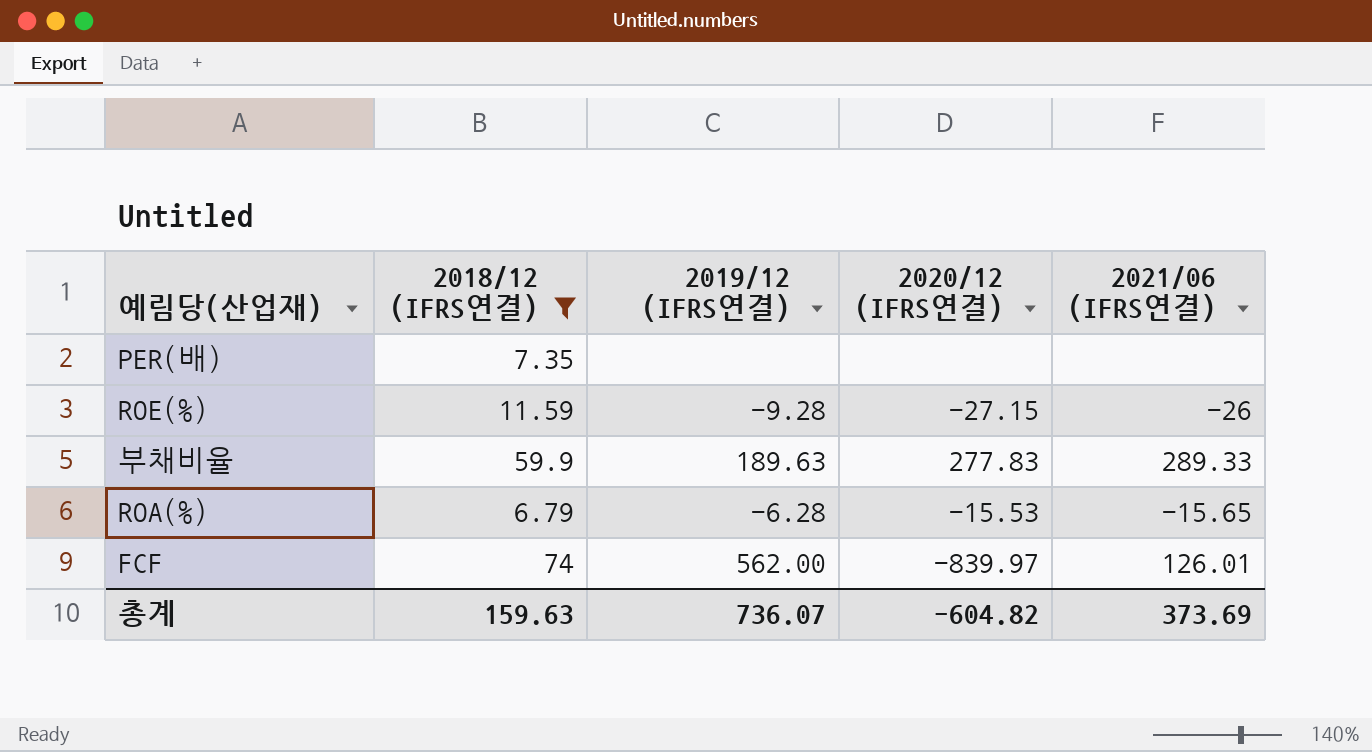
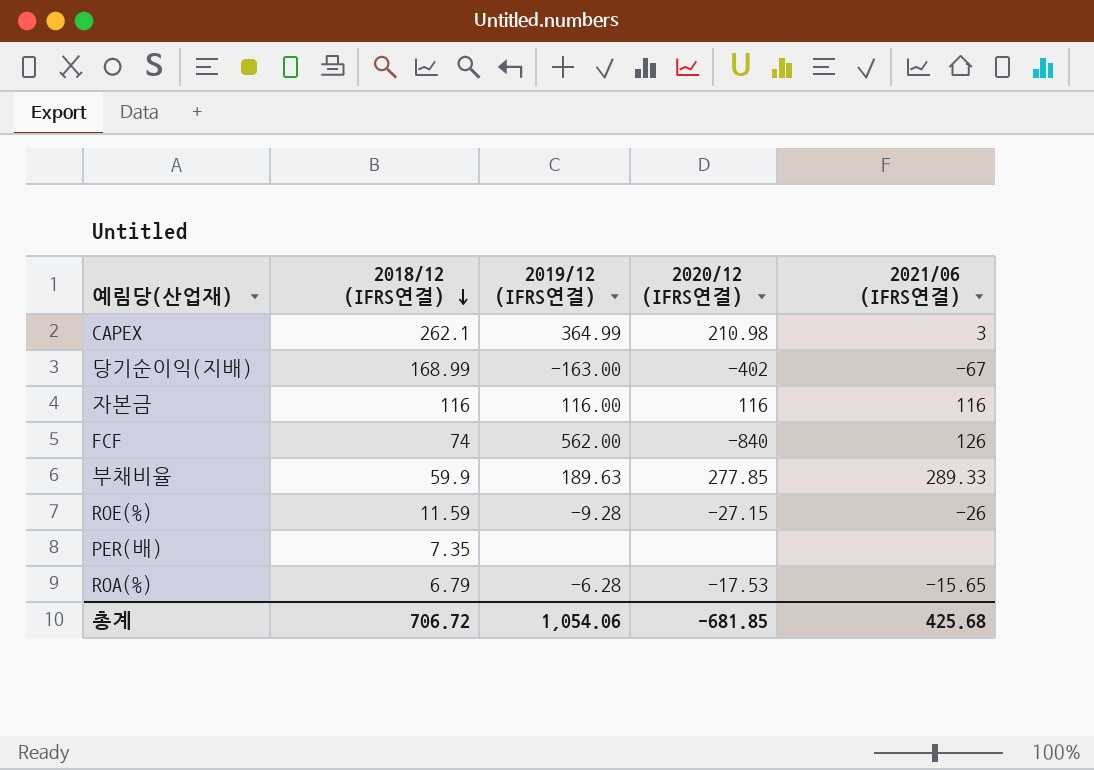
filter: 2018/12 (IFRS연결) <= 74 -> none
row order: none -> 2018/12 (IFRS연결) descending
FCF | 2020/12 (IFRS연결): -839.97 -> -840
FCF | 2021/06 (IFRS연결): 126.01 -> 126
부채비율 | 2020/12 (IFRS연결): 277.83 -> 277.85
ROA(%) | 2020/12 (IFRS연결): -15.53 -> -17.53
총계 | 2018/12 (IFRS연결): 159.63 -> 706.72
총계 | 2019/12 (IFRS연결): 736.07 -> 1,054.06
총계 | 2020/12 (IFRS연결): -604.82 -> -681.85
총계 | 2021/06 (IFRS연결): 373.69 -> 425.68

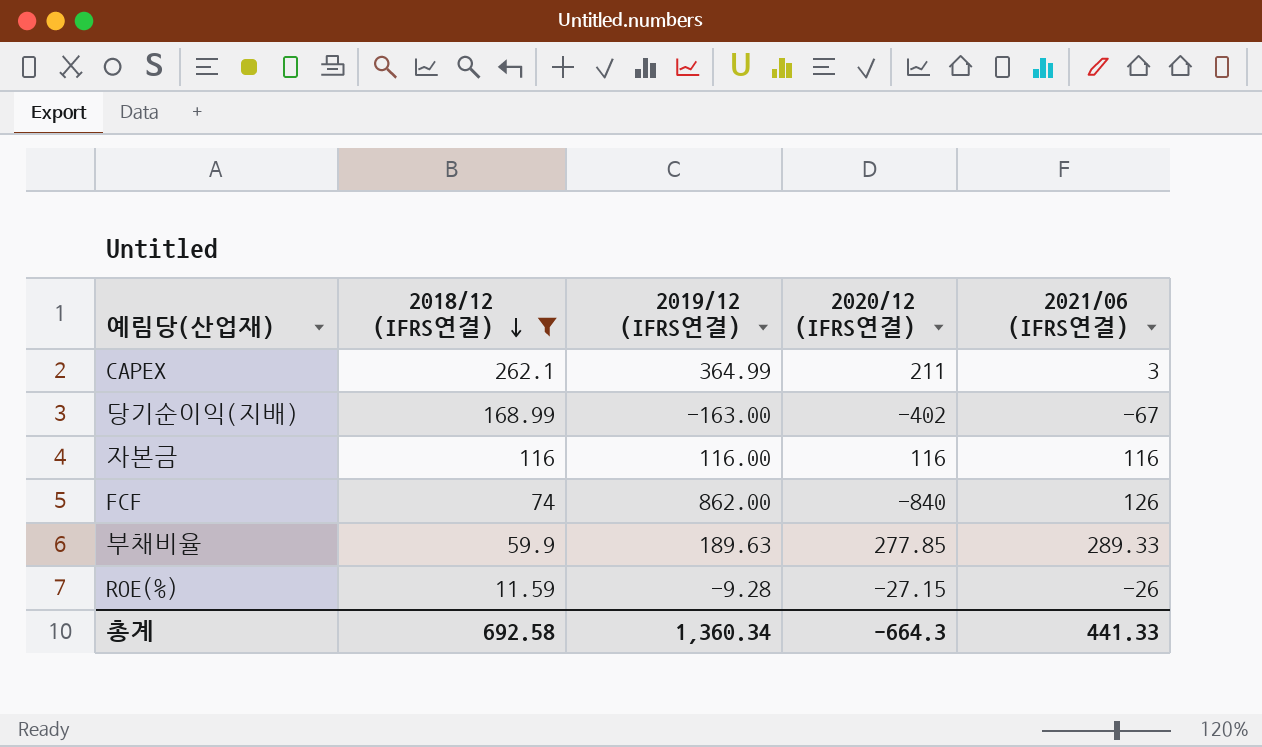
filter: none -> 2018/12 (IFRS연결) >= 11.59
CAPEX | 2020/12 (IFRS연결): 210.98 -> 211
FCF | 2019/12 (IFRS연결): 562.00 -> 862.00
총계 | 2018/12 (IFRS연결): 706.72 -> 692.58
총계 | 2019/12 (IFRS연결): 1,054.06 -> 1,360.34
총계 | 2020/12 (IFRS연결): -681.85 -> -664.3
총계 | 2021/06 (IFRS연결): 425.68 -> 441.33

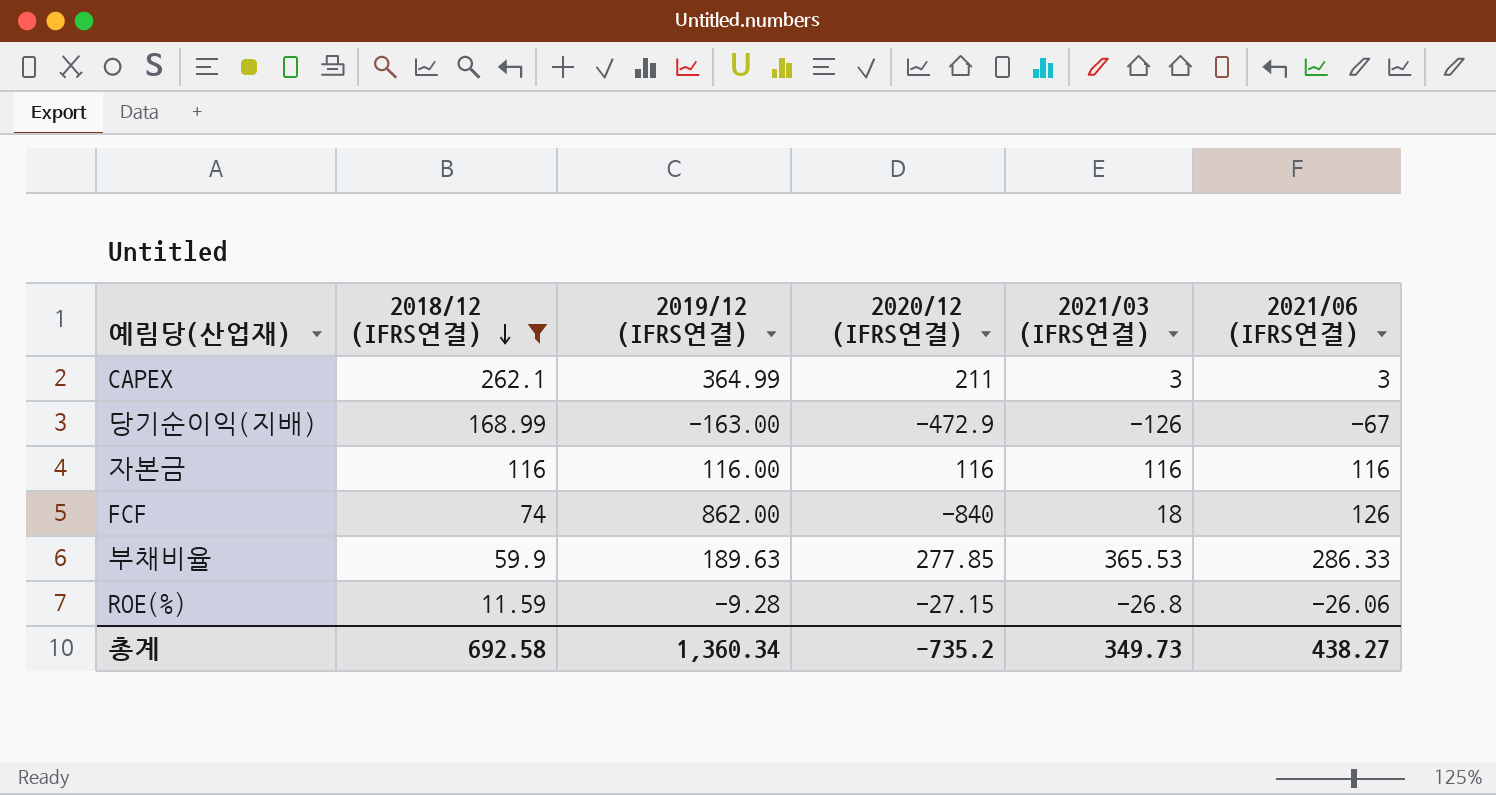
column 2021/03 (IFRS연결) | position: none -> 5
당기순이익(지배) | 2020/12 (IFRS연결): -402 -> -472.9
부채비율 | 2021/06 (IFRS연결): 289.33 -> 286.33
ROE(%) | 2021/06 (IFRS연결): -26 -> -26.06
총계 | 2020/12 (IFRS연결): -664.3 -> -735.2
총계 | 2021/06 (IFRS연결): 441.33 -> 438.27

